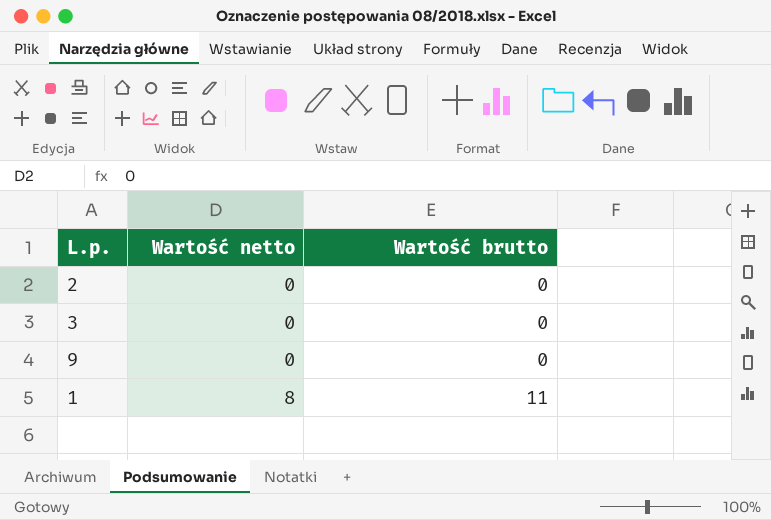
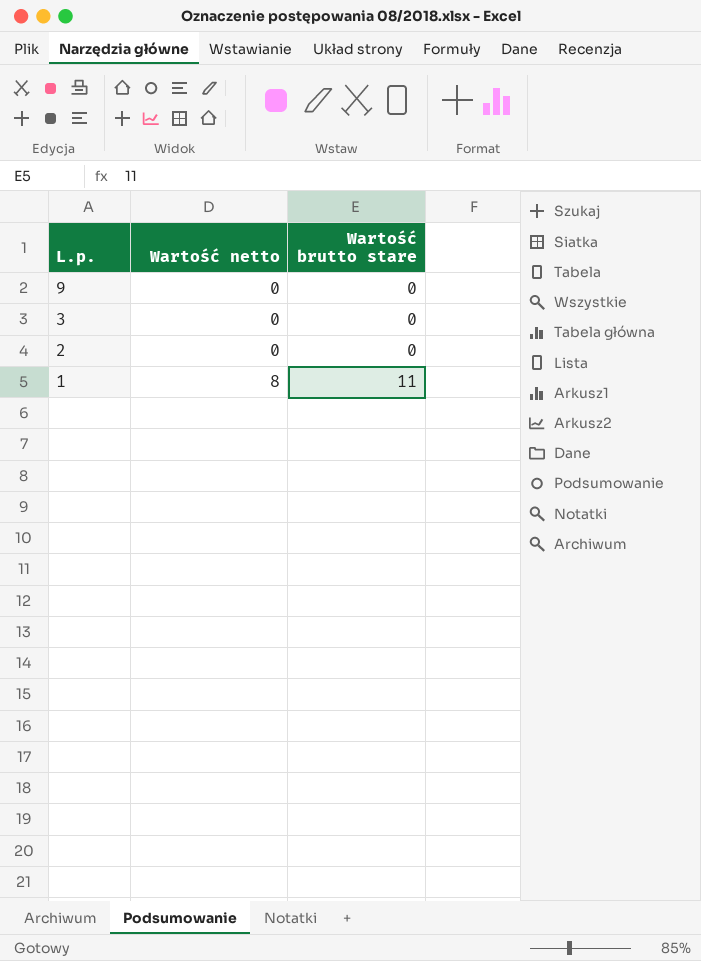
row order: Wartość netto ascending -> L.p. descending
column name: Wartość brutto -> Wartość brutto stare

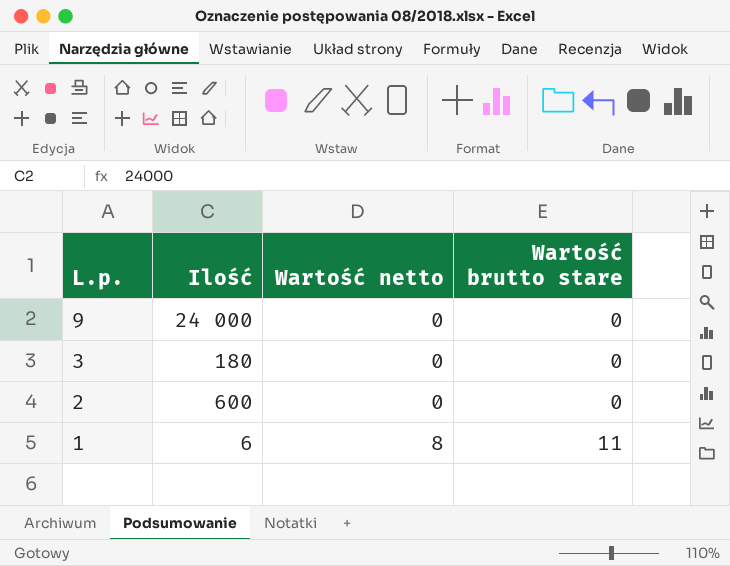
column Ilość | position: none -> 2

